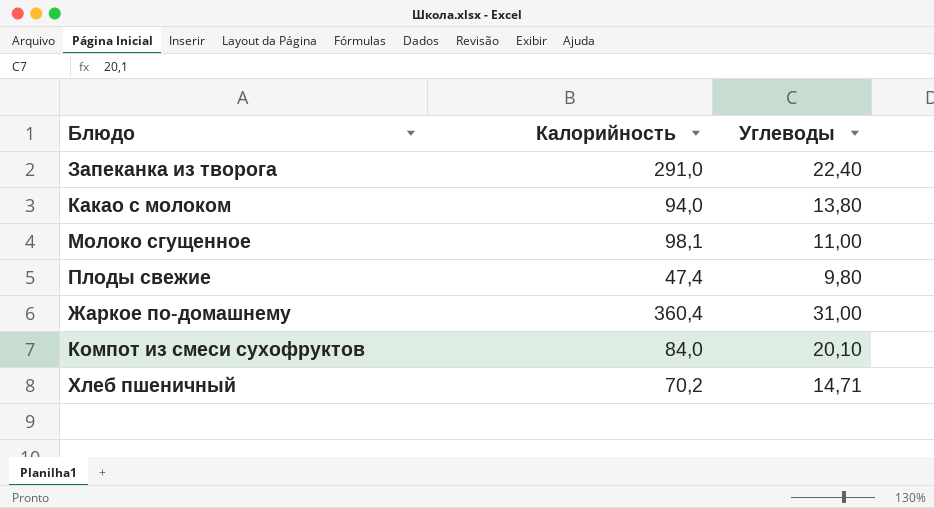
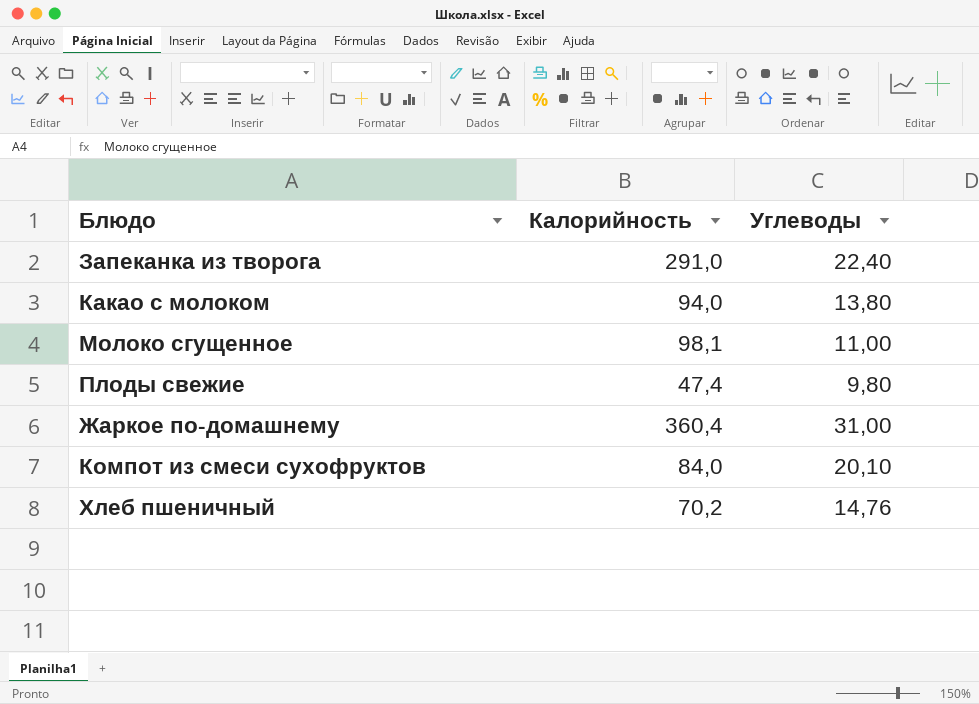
Хлеб пшеничный | Углеводы: 14,71 -> 14,76

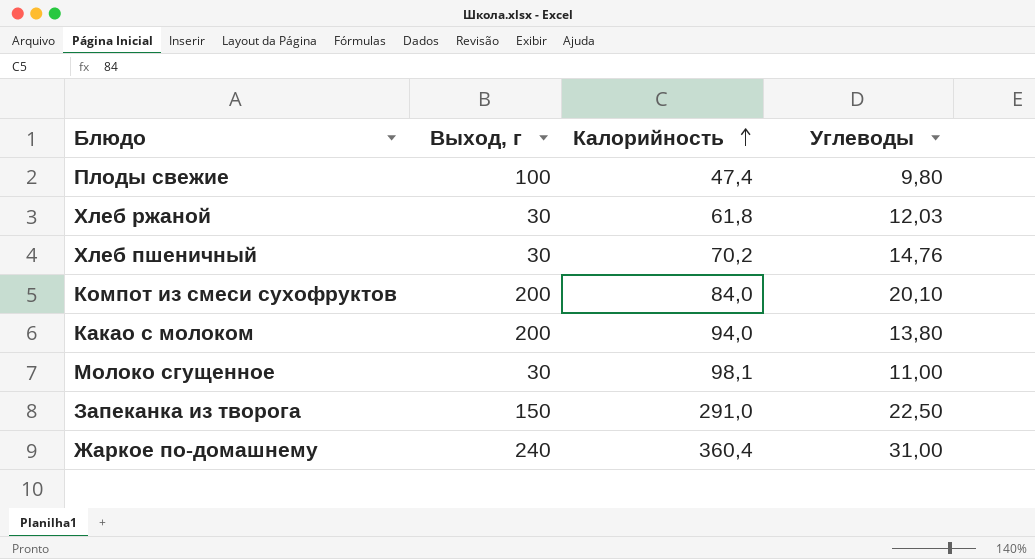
row order: none -> Калорийность ascending
column Выход, г | position: none -> 2
row Хлеб ржаной: none -> 30 | 61,8 | 12,03
Запеканка из творога | Углеводы: 22,40 -> 22,50

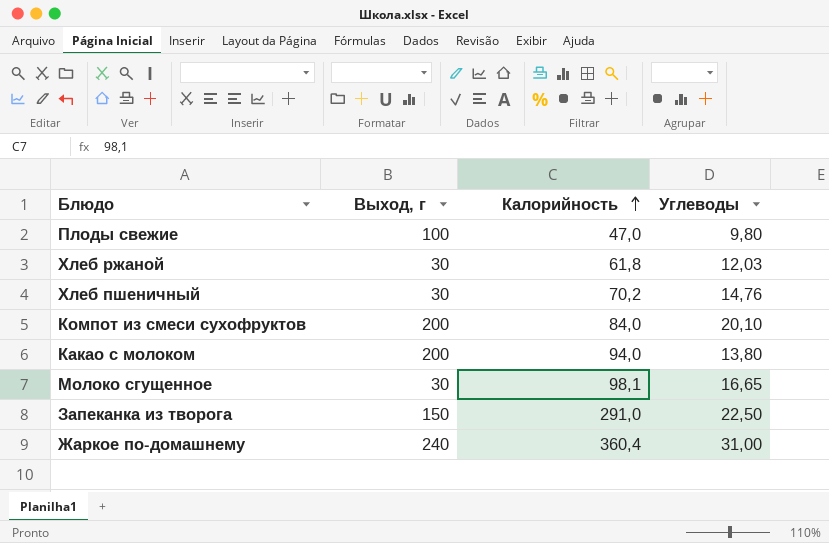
Плоды свежие | Калорийность: 47,4 -> 47,0
Молоко сгущенное | Углеводы: 11,00 -> 16,65

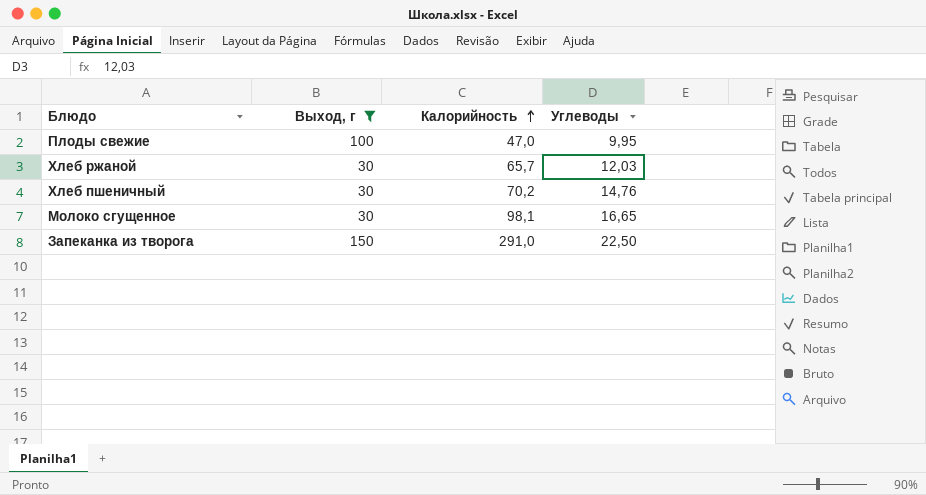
filter: none -> Выход, г <= 150
Плоды свежие | Углеводы: 9,80 -> 9,95
Хлеб ржаной | Калорийность: 61,8 -> 65,7

